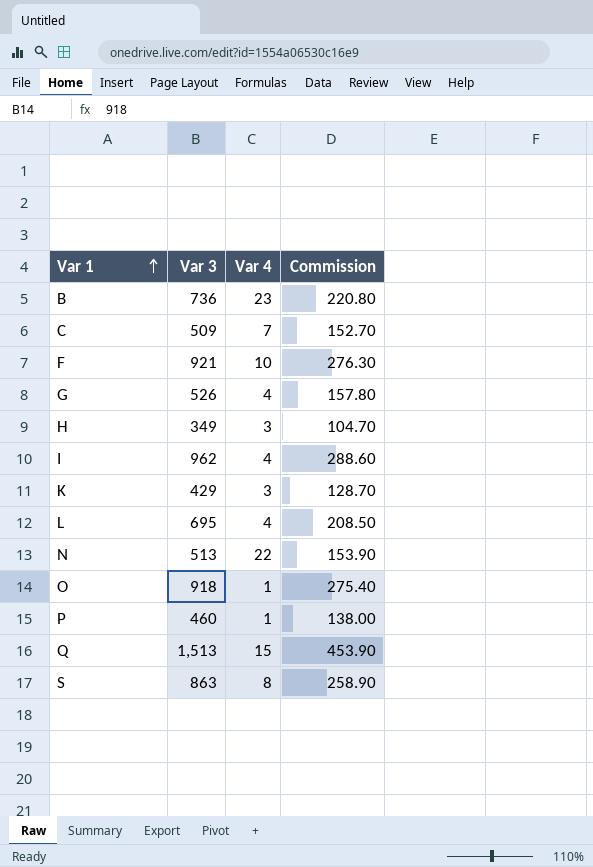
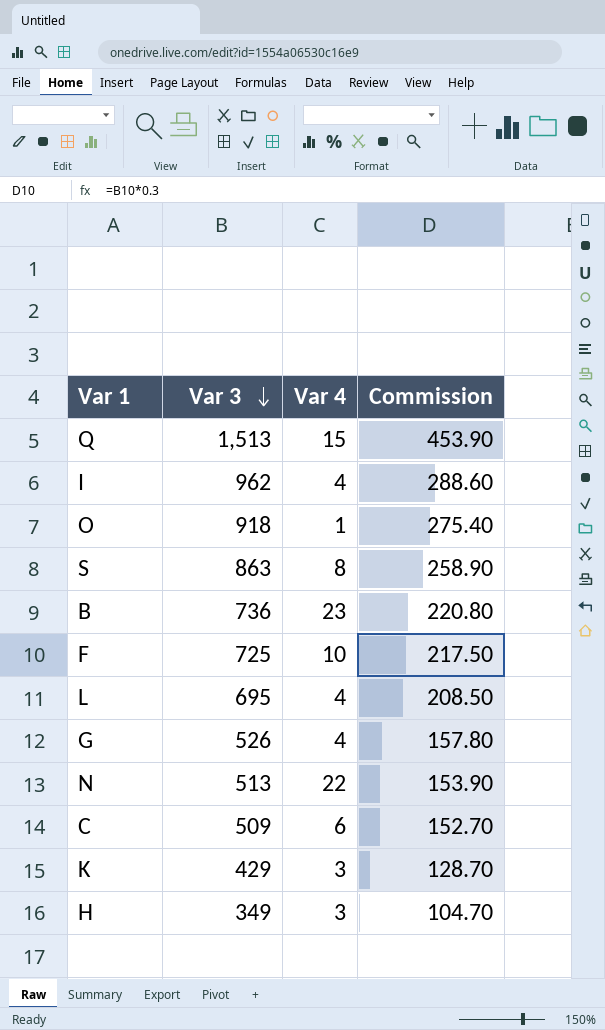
row order: Var 1 ascending -> Var 3 descending
row P: 460 | 1 | 138.00 -> none
F | Var 3: 921 -> 725
F | Commission: 276.30 -> 217.50
C | Var 4: 7 -> 6

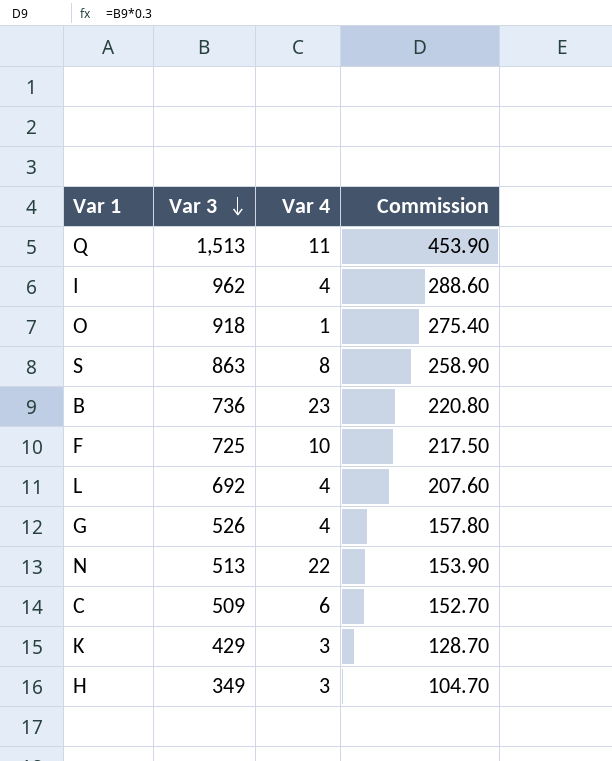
Q | Var 4: 15 -> 11
L | Var 3: 695 -> 692
L | Commission: 208.50 -> 207.60

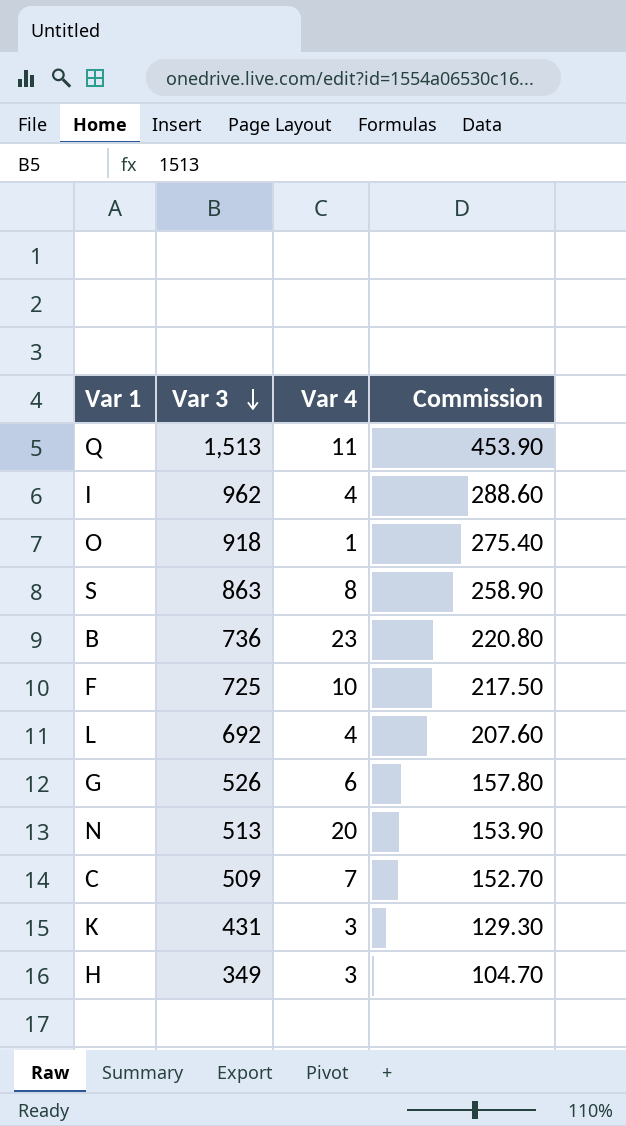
G | Var 4: 4 -> 6
N | Var 4: 22 -> 20
C | Var 4: 6 -> 7
K | Var 3: 429 -> 431
K | Commission: 128.70 -> 129.30

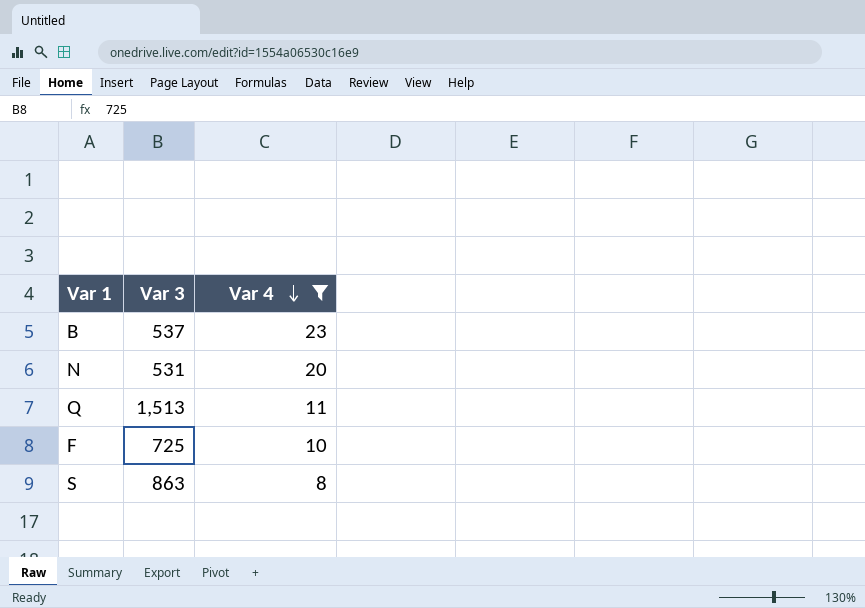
filter: none -> Var 4 >= 8
row order: Var 3 descending -> Var 4 descending
column Commission | formula: [Var 3] * 0.3 -> none
B | Var 3: 736 -> 537
N | Var 3: 513 -> 531

